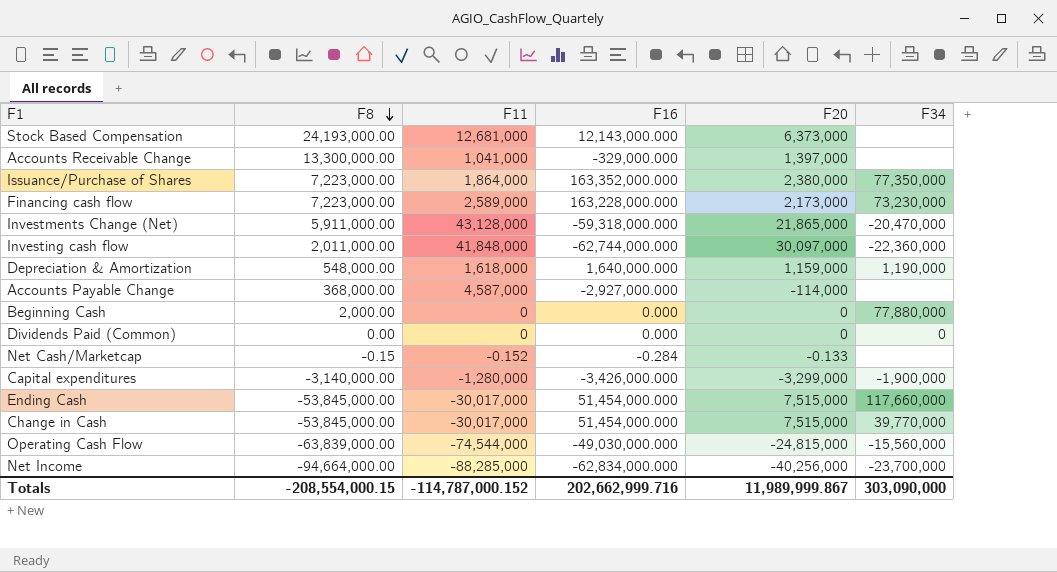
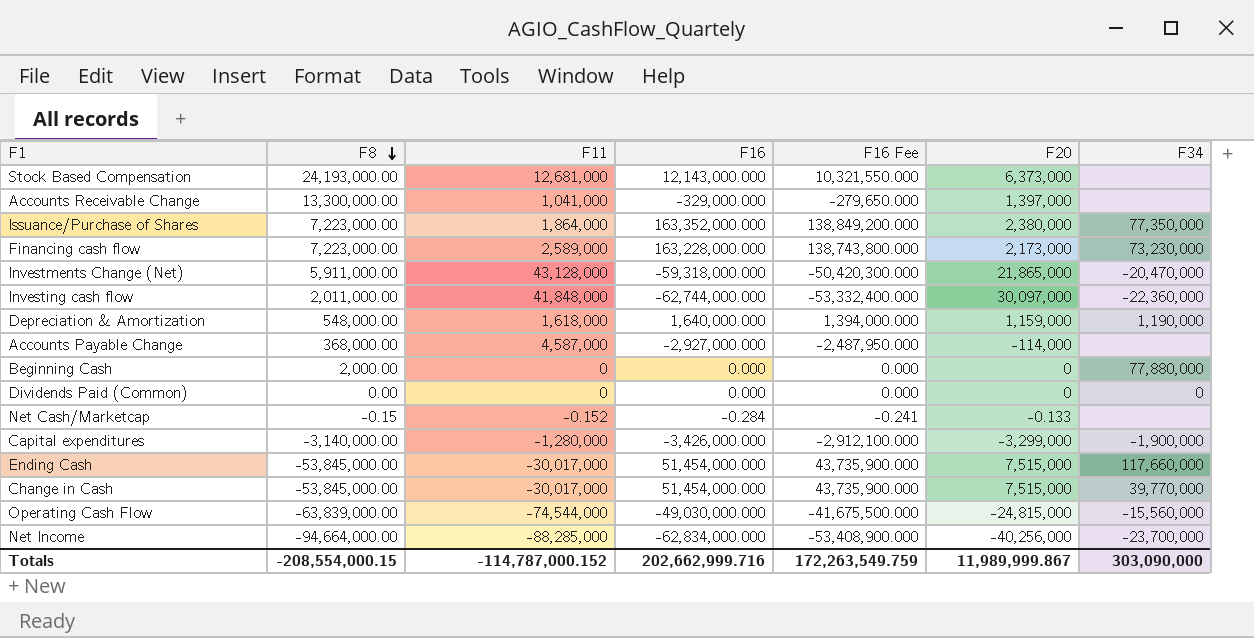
column F16 Fee | formula: none -> [F16] * 0.85

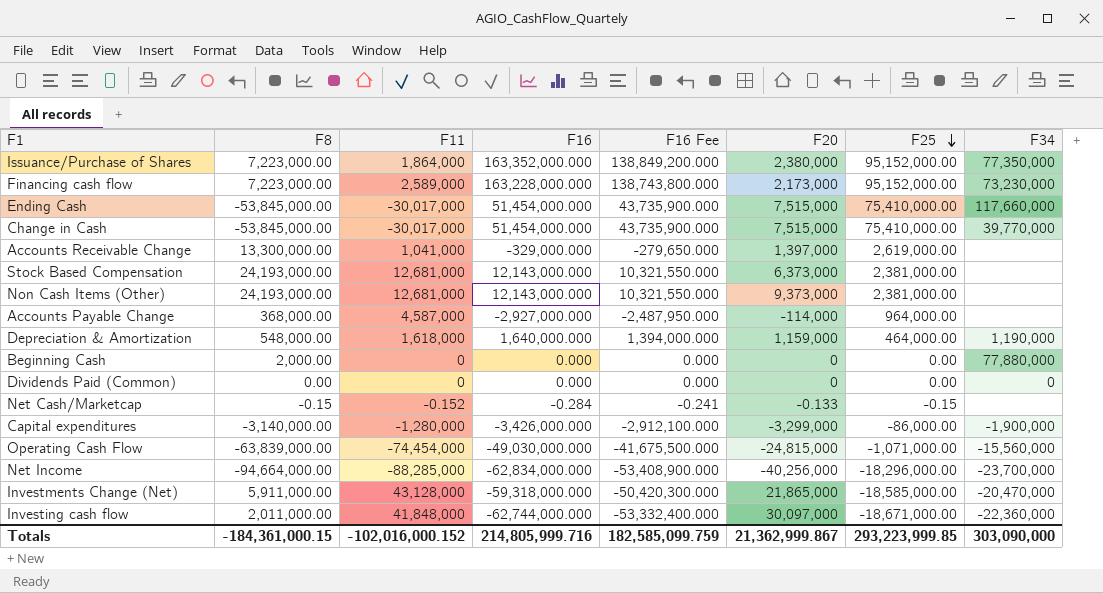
row order: F8 descending -> F25 descending
column F25 | position: none -> 7
row Non Cash Items (Other): none -> 24,193,000.00 | 12,681,000 | 12,143,000.000 | 10,321,550.000 | 9,373,000 | 2,381,000.00 | none
Operating Cash Flow | F11: -74,544,000 -> -74,454,000
Totals | F8: -208,554,000.15 -> -184,361,000.15
Totals | F11: -114,787,000.152 -> -102,016,000.152
Totals | F16: 202,662,999.716 -> 214,805,999.716
Totals | F16 Fee: 172,263,549.759 -> 182,585,099.759
Totals | F20: 11,989,999.867 -> 21,362,999.867

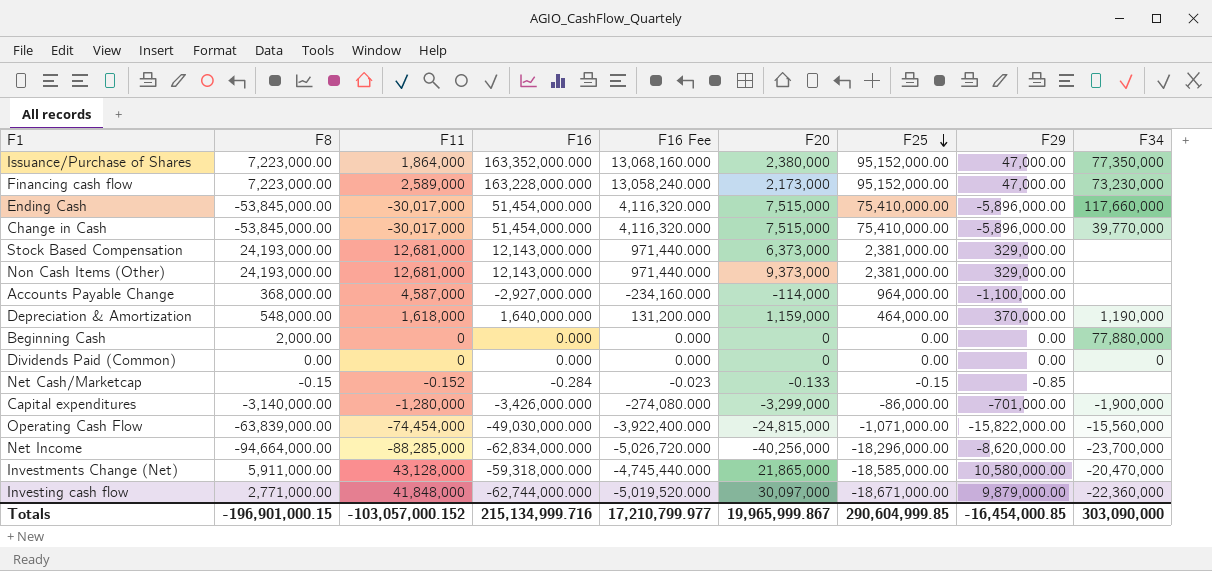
column F16 Fee | formula: [F16] * 0.85 -> [F16] * 0.08
column F29 | position: none -> 8
row Accounts Receivable Change: 13,300,000.00 | 1,041,000 | -329,000.000 | -279,650.000 | 1,397,000 | 2,619,000.00 | none -> none
Investing cash flow | F8: 2,011,000.00 -> 2,771,000.00
Totals | F8: -184,361,000.15 -> -196,901,000.15
Totals | F11: -102,016,000.152 -> -103,057,000.152
Totals | F16: 214,805,999.716 -> 215,134,999.716
Totals | F16 Fee: 182,585,099.759 -> 17,210,799.977
Totals | F20: 21,362,999.867 -> 19,965,999.867
Totals | F25: 293,223,999.85 -> 290,604,999.85

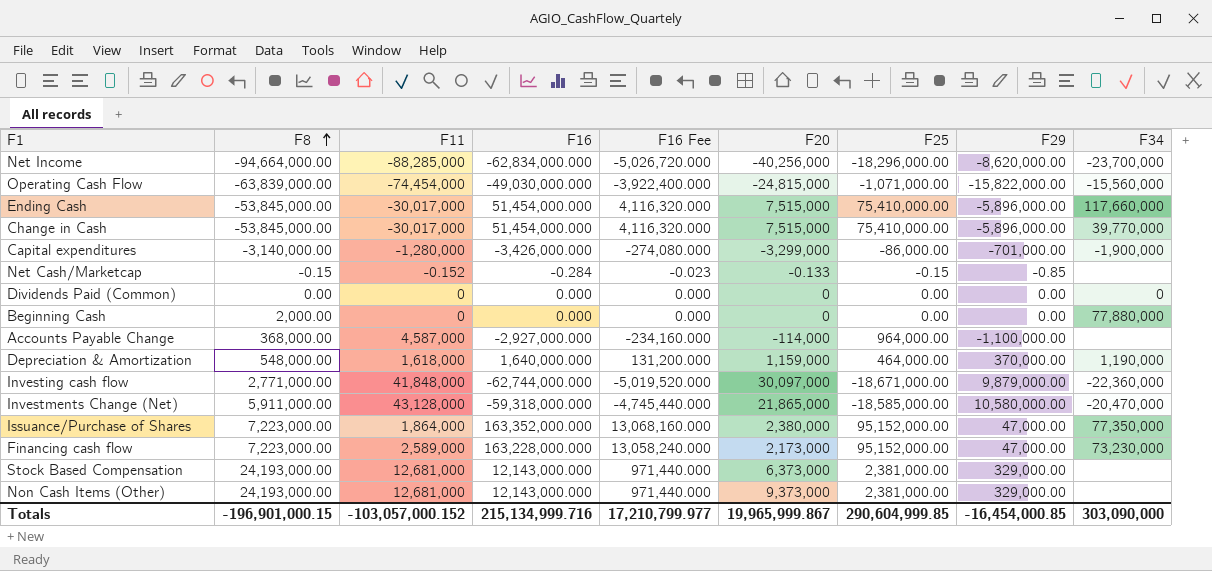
row order: F25 descending -> F8 ascending

